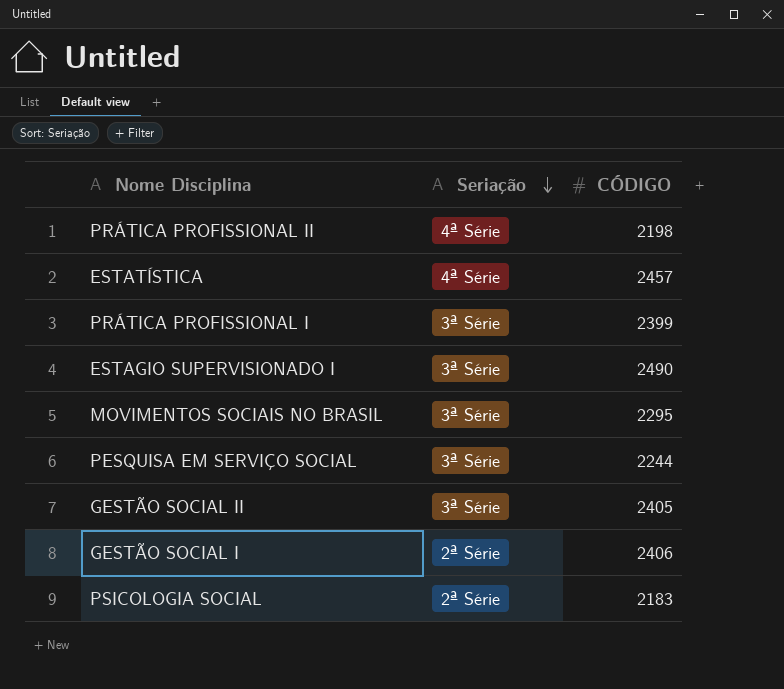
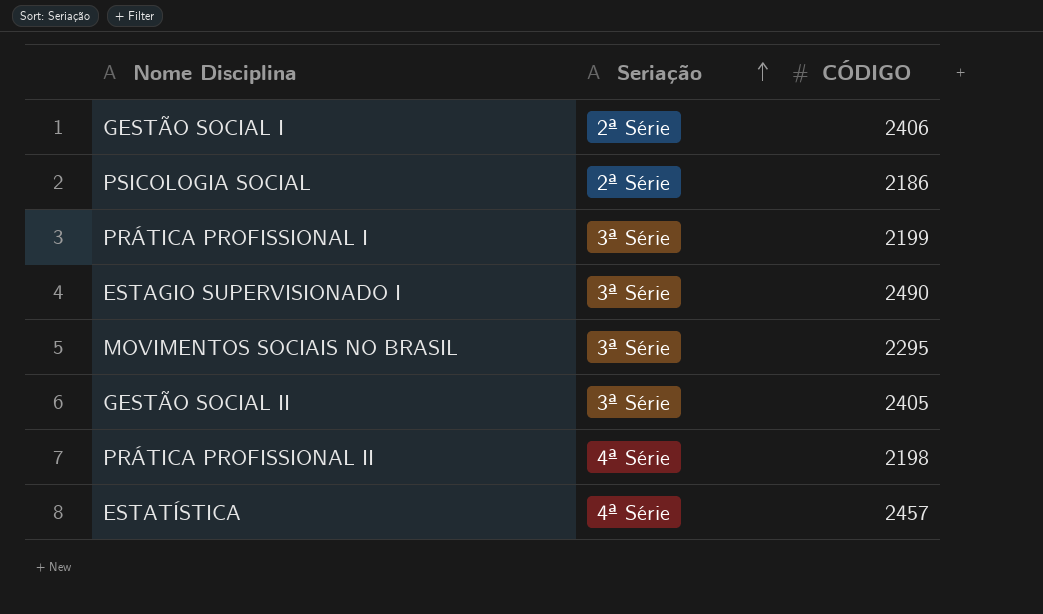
row order: Seriação descending -> Seriação ascending
row PESQUISA EM SERVIÇO SOCIAL: 3ª Série | 2244 -> none
PSICOLOGIA SOCIAL | CÓDIGO: 2183 -> 2186
PRÁTICA PROFISSIONAL I | CÓDIGO: 2399 -> 2199

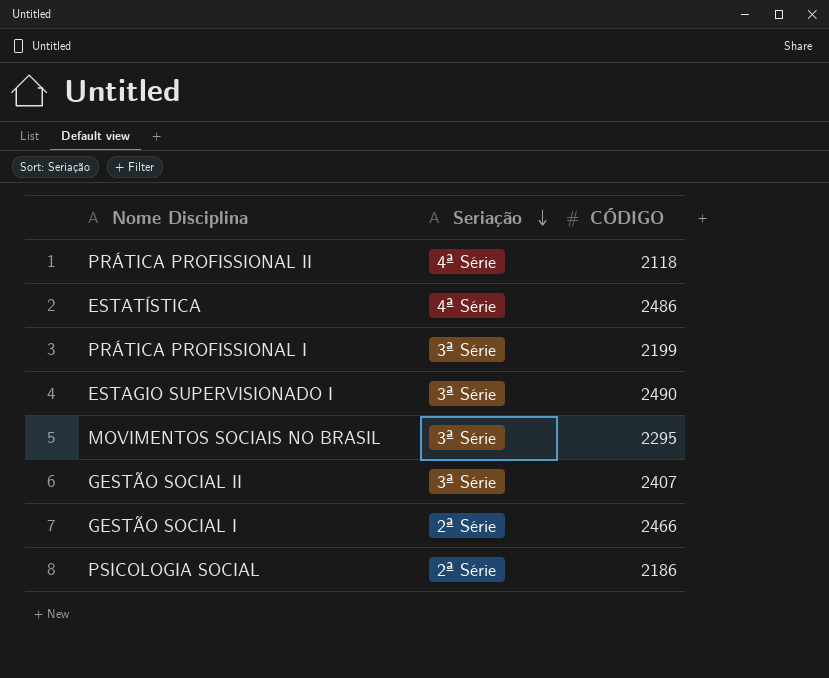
row order: Seriação ascending -> Seriação descending
PRÁTICA PROFISSIONAL II | CÓDIGO: 2198 -> 2118
ESTATÍSTICA | CÓDIGO: 2457 -> 2486
GESTÃO SOCIAL II | CÓDIGO: 2405 -> 2407
GESTÃO SOCIAL I | CÓDIGO: 2406 -> 2466

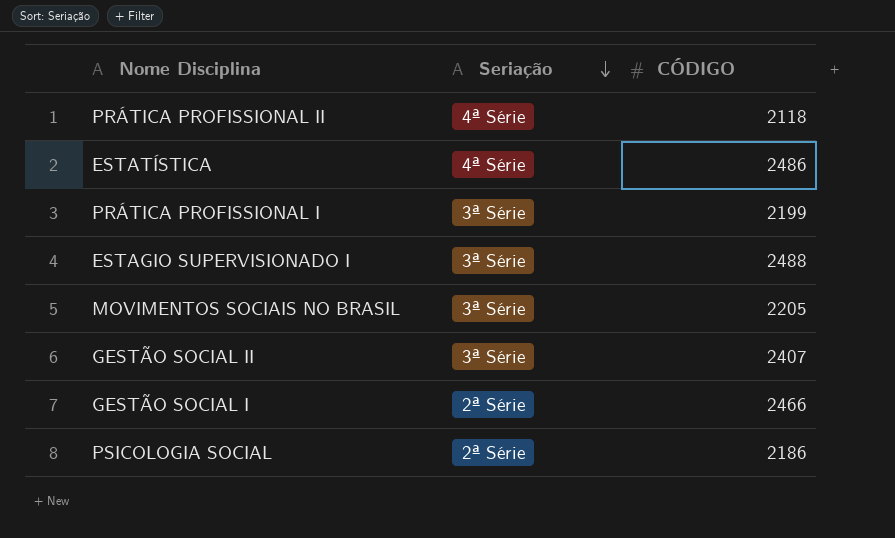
ESTAGIO SUPERVISIONADO I | CÓDIGO: 2490 -> 2488
MOVIMENTOS SOCIAIS NO BRASIL | CÓDIGO: 2295 -> 2205

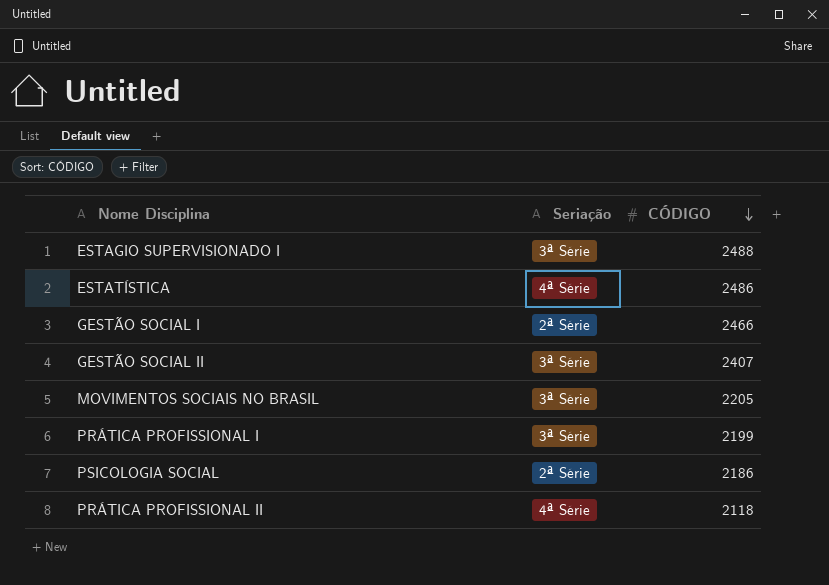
row order: Seriação descending -> CÓDIGO descending

